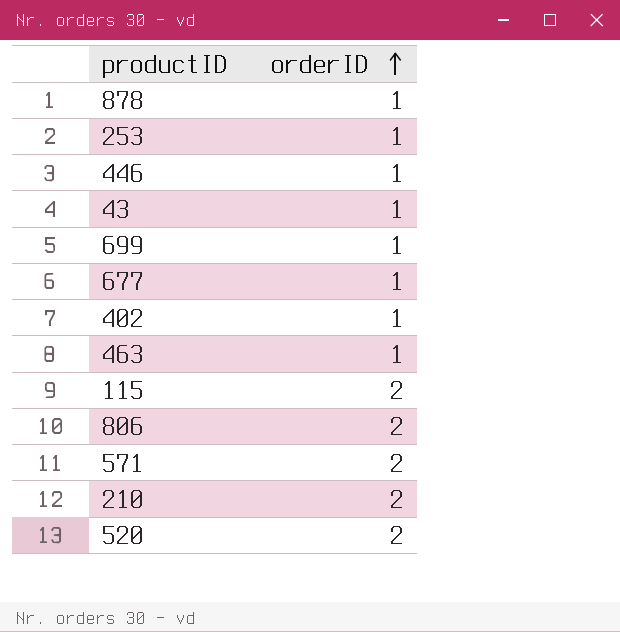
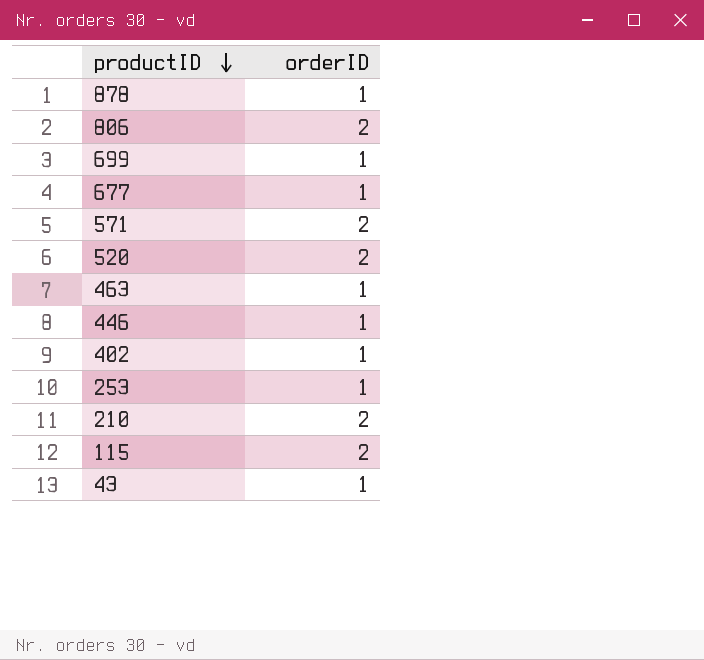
row order: orderID ascending -> productID descending

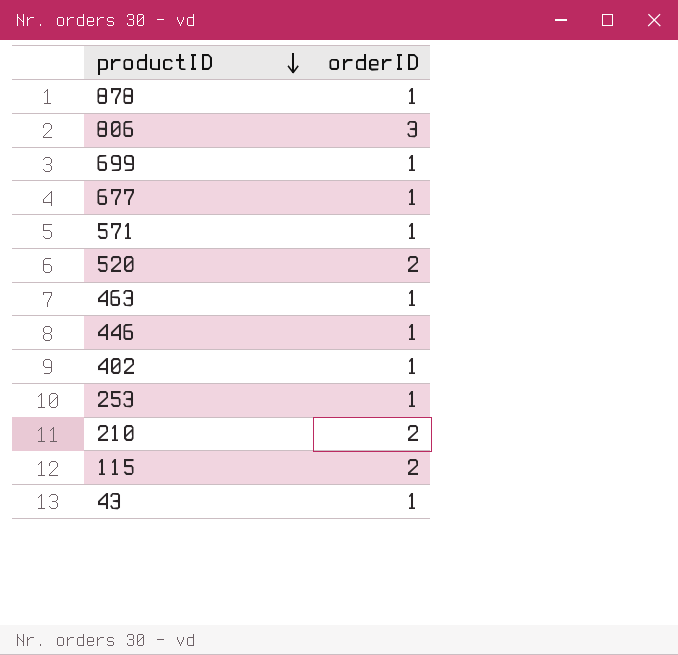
806 | orderID: 2 -> 3
571 | orderID: 2 -> 1

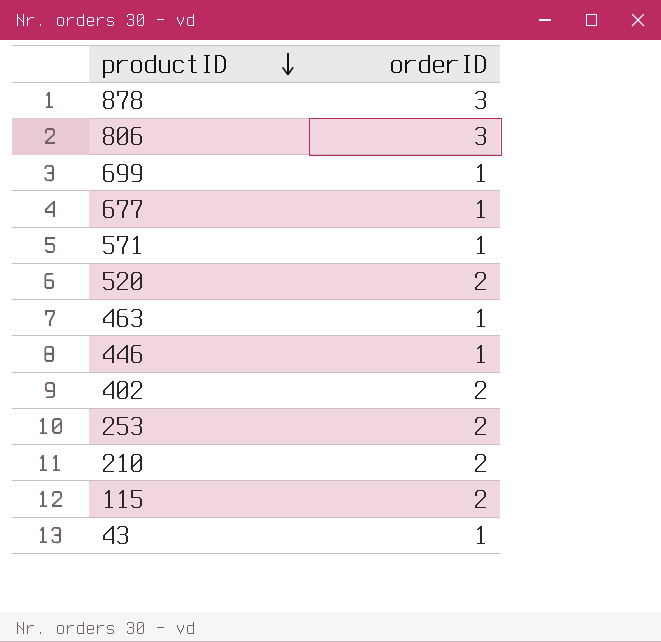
878 | orderID: 1 -> 3
402 | orderID: 1 -> 2
253 | orderID: 1 -> 2

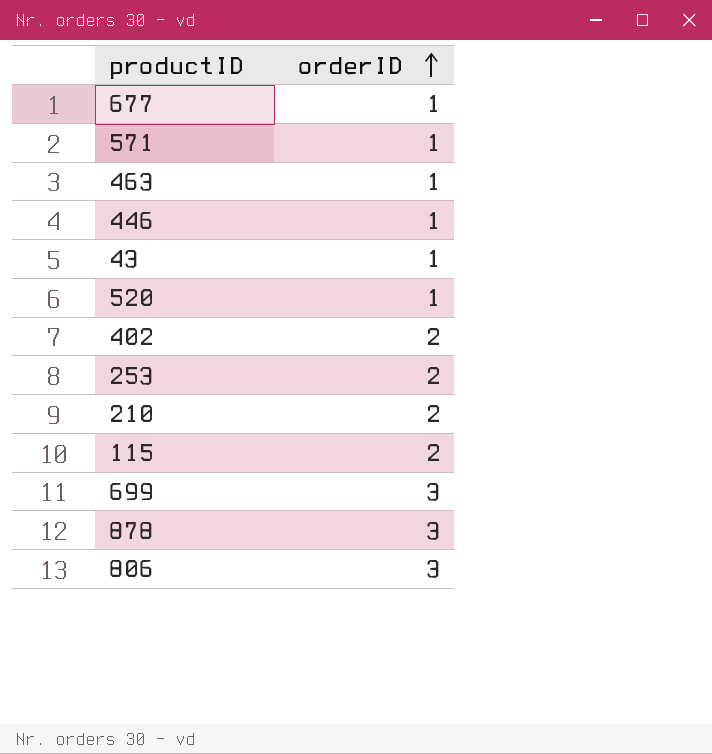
row order: productID descending -> orderID ascending
520 | orderID: 2 -> 1
699 | orderID: 1 -> 3

